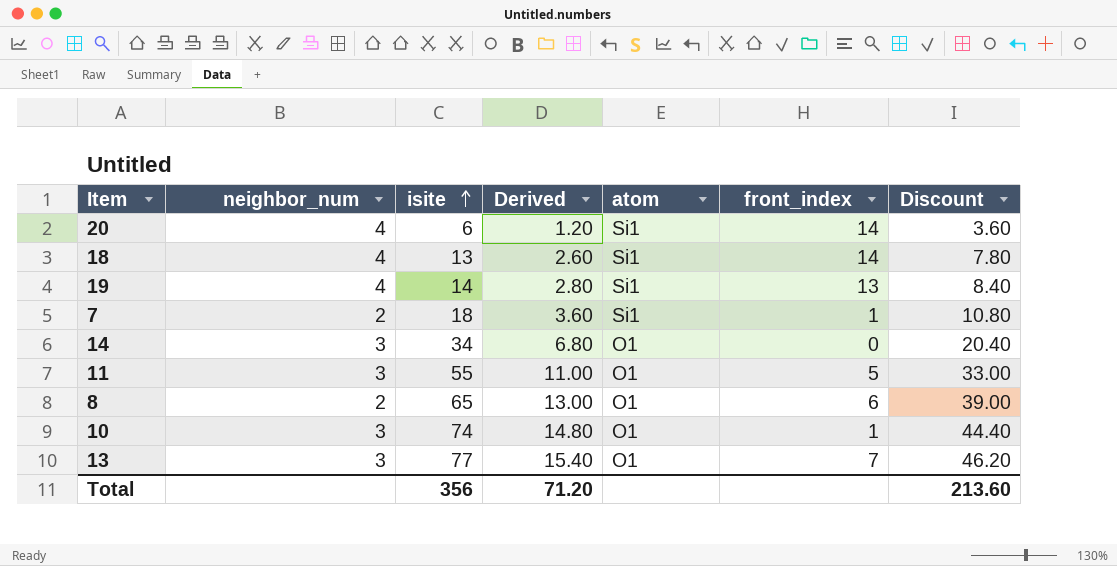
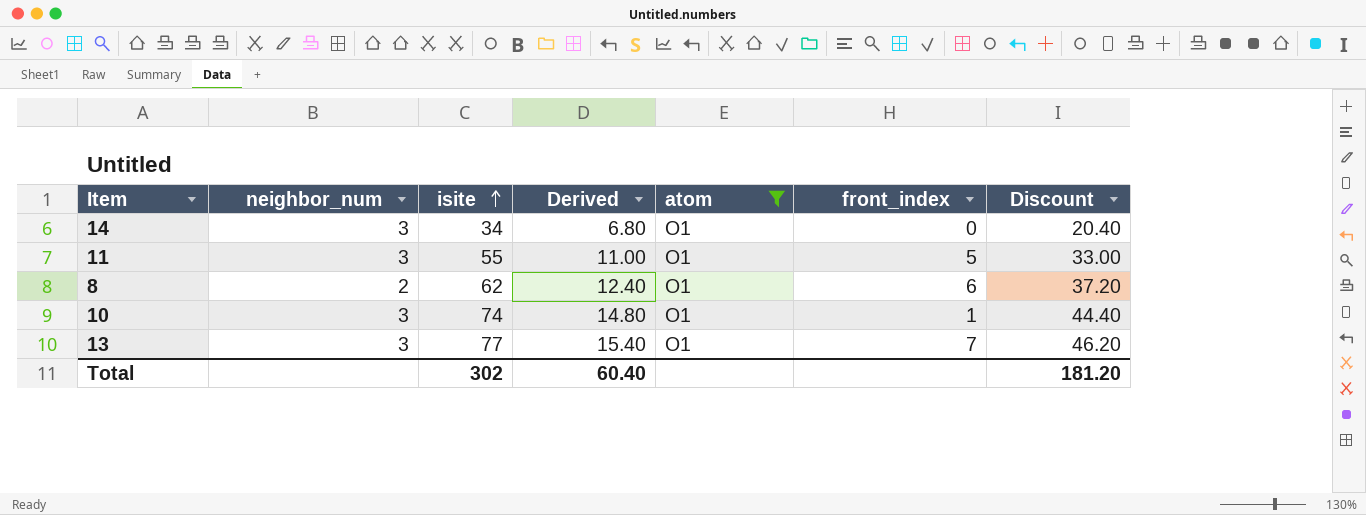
filter: none -> atom = O1
8 | isite: 65 -> 62
8 | Derived: 13.00 -> 12.40
8 | Discount: 39.00 -> 37.20
Total | isite: 356 -> 302
Total | Derived: 71.20 -> 60.40
Total | Discount: 213.60 -> 181.20

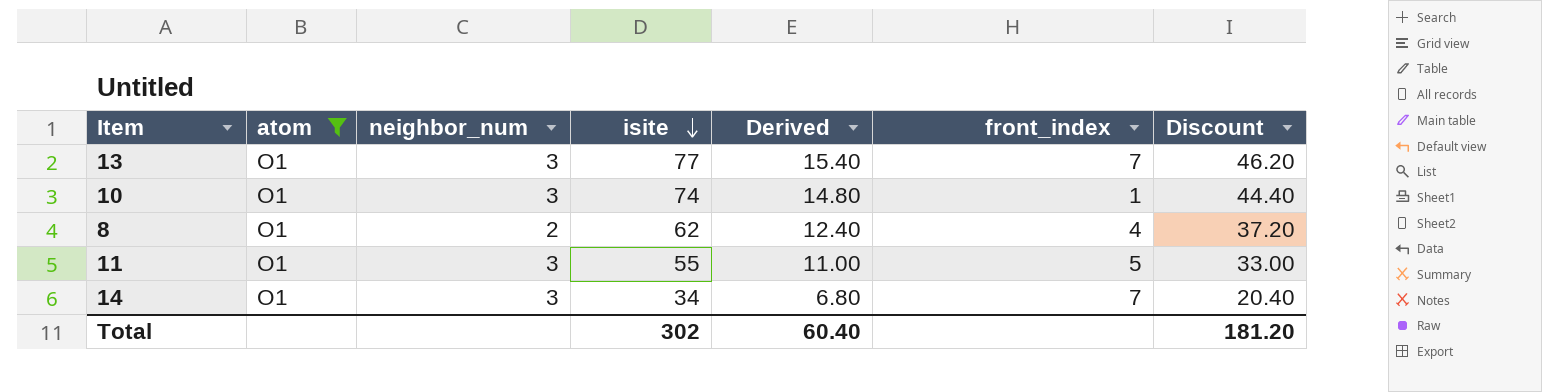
row order: isite ascending -> isite descending
column atom | position: 5 -> 2
8 | front_index: 6 -> 4
14 | front_index: 0 -> 7

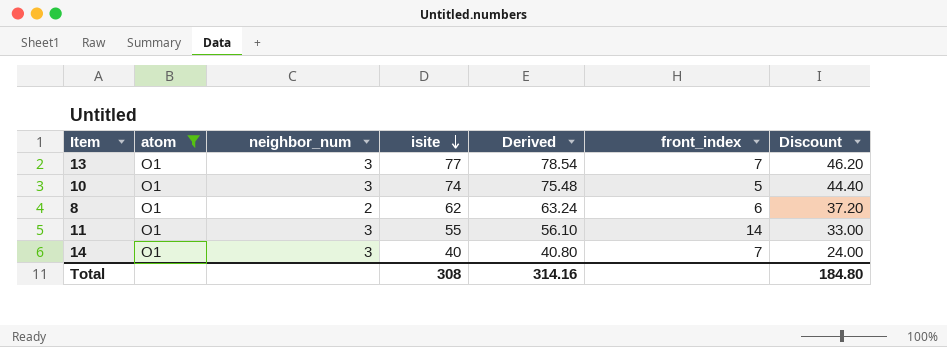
column Derived | formula: [isite] * 0.2 -> [isite] * 1.02
10 | front_index: 1 -> 5
8 | front_index: 4 -> 6
11 | front_index: 5 -> 14
14 | isite: 34 -> 40
14 | Discount: 20.40 -> 24.00
Total | isite: 302 -> 308
Total | Derived: 60.40 -> 314.16
Total | Discount: 181.20 -> 184.80

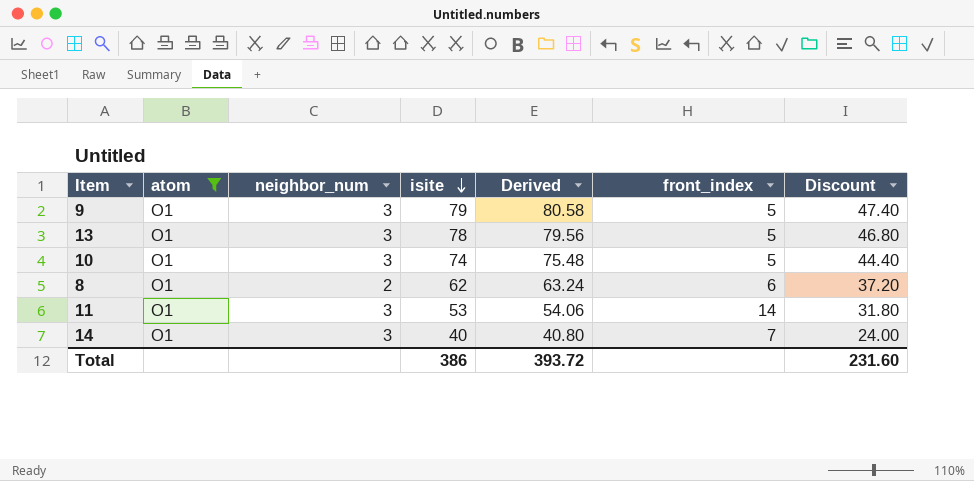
row 9: none -> O1 | 3 | 79 | 80.58 | 5 | 47.40
13 | isite: 77 -> 78
13 | Derived: 78.54 -> 79.56
13 | front_index: 7 -> 5
13 | Discount: 46.20 -> 46.80
11 | isite: 55 -> 53
11 | Derived: 56.10 -> 54.06
11 | Discount: 33.00 -> 31.80
Total | isite: 308 -> 386
Total | Derived: 314.16 -> 393.72
Total | Discount: 184.80 -> 231.60

